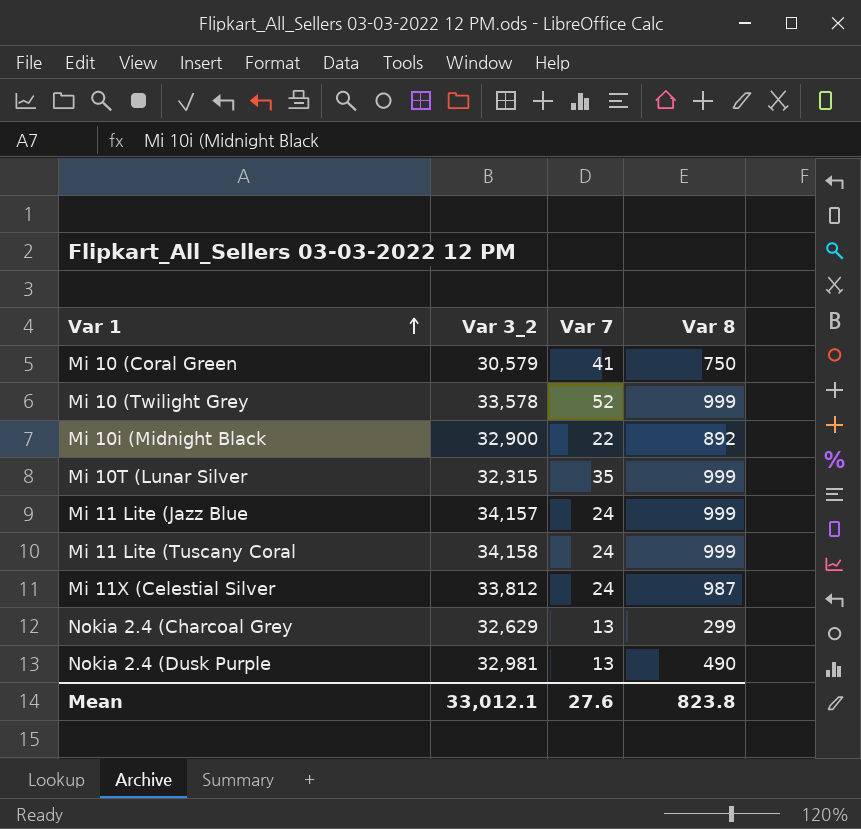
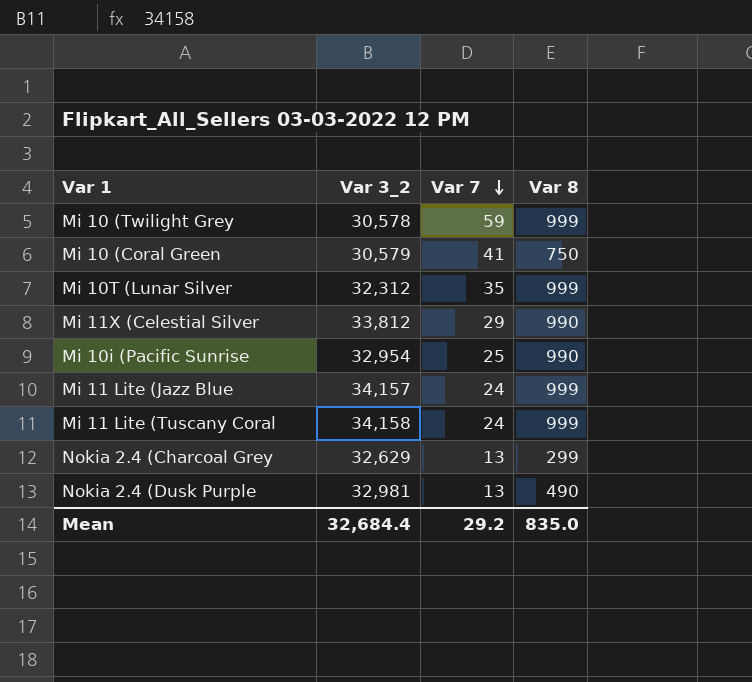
row order: Var 1 ascending -> Var 7 descending
row Mi 10i (Midnight Black: 32,900 | 22 | 892 -> none
Mi 10 (Twilight Grey | Var 3_2: 33,578 -> 30,578
Mi 10 (Twilight Grey | Var 7: 52 -> 59
Mi 10T (Lunar Silver | Var 3_2: 32,315 -> 32,312
Mi 11X (Celestial Silver | Var 7: 24 -> 29
Mi 11X (Celestial Silver | Var 8: 987 -> 990
row Mi 10i (Pacific Sunrise: none -> 32,954 | 25 | 990
Mean | Var 3_2: 33,012.1 -> 32,684.4
Mean | Var 7: 27.6 -> 29.2
Mean | Var 8: 823.8 -> 835.0

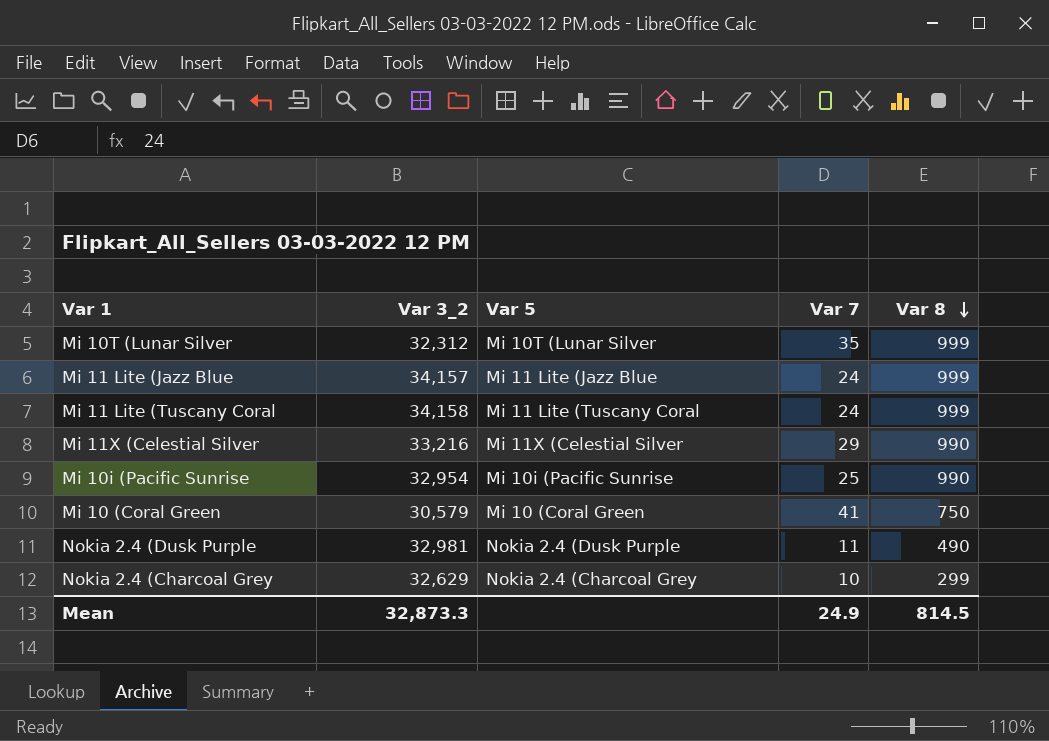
row order: Var 7 descending -> Var 8 descending
column Var 5 | position: none -> 3
row Mi 10 (Twilight Grey: 30,578 | 59 | 999 -> none
Mi 11X (Celestial Silver | Var 3_2: 33,812 -> 33,216
Nokia 2.4 (Dusk Purple | Var 7: 13 -> 11
Nokia 2.4 (Charcoal Grey | Var 7: 13 -> 10
Mean | Var 3_2: 32,684.4 -> 32,873.3
Mean | Var 7: 29.2 -> 24.9
Mean | Var 8: 835.0 -> 814.5

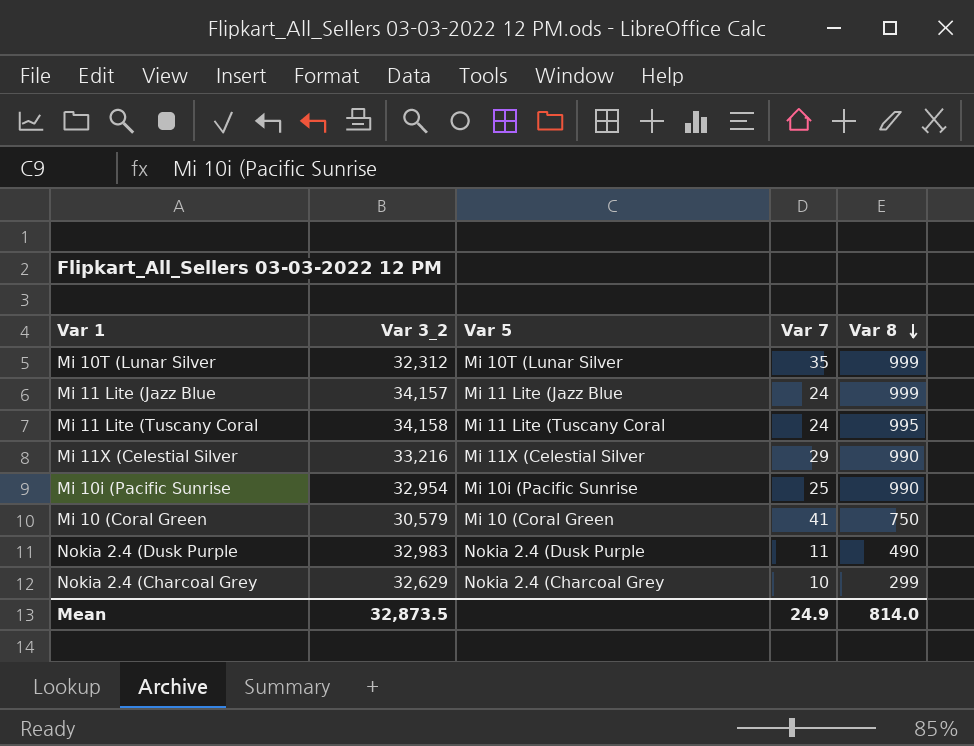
Mi 11 Lite (Tuscany Coral | Var 8: 999 -> 995
Nokia 2.4 (Dusk Purple | Var 3_2: 32,981 -> 32,983
Mean | Var 3_2: 32,873.3 -> 32,873.5
Mean | Var 8: 814.5 -> 814.0

